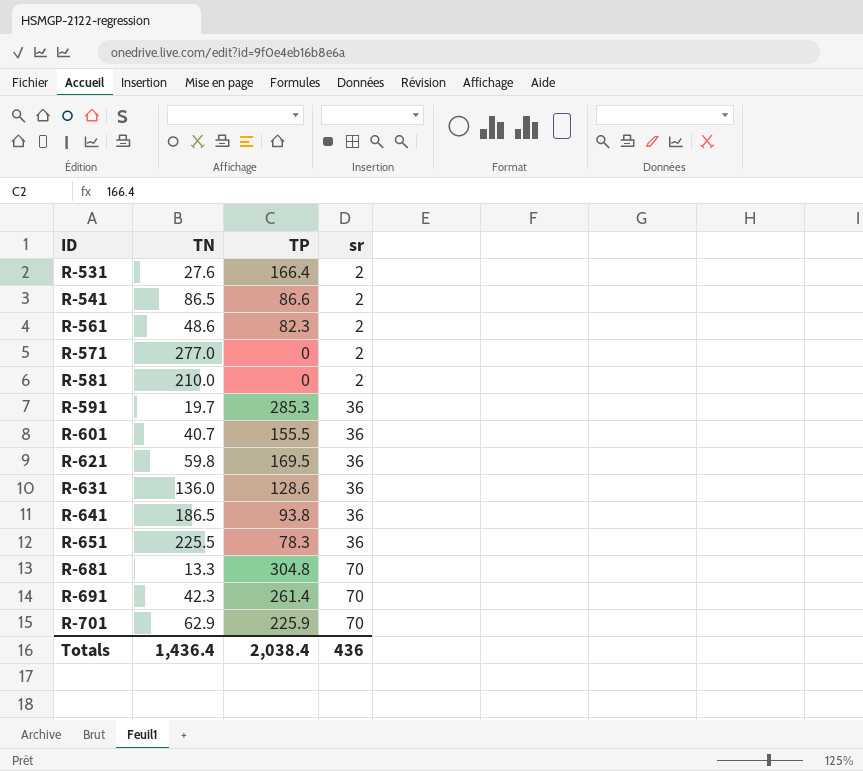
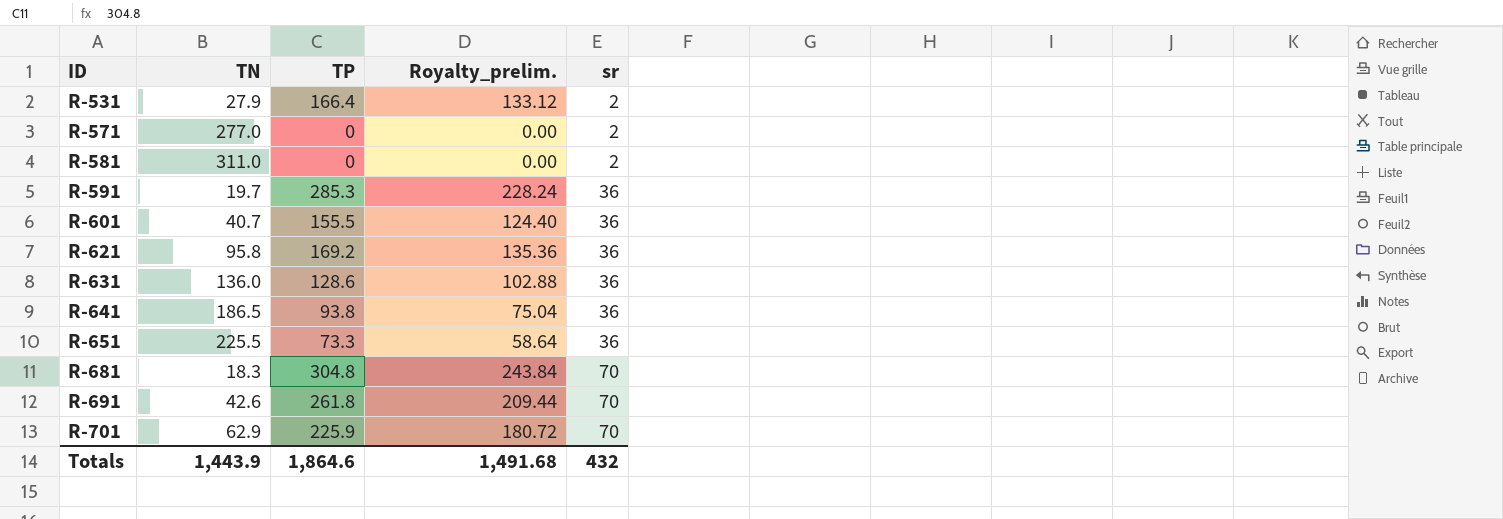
column Royalty_prelim. | formula: none -> [TP] * 0.8
row R-541: 86.5 | 86.6 | 2 -> none
row R-561: 48.6 | 82.3 | 2 -> none
R-531 | TN: 27.6 -> 27.9
R-581 | TN: 210.0 -> 311.0
R-621 | TN: 59.8 -> 95.8
R-621 | TP: 169.5 -> 169.2
R-651 | TP: 78.3 -> 73.3
R-681 | TN: 13.3 -> 18.3
R-691 | TN: 42.3 -> 42.6
R-691 | TP: 261.4 -> 261.8
Totals | TN: 1,436.4 -> 1,443.9
Totals | TP: 2,038.4 -> 1,864.6
Totals | sr: 436 -> 432

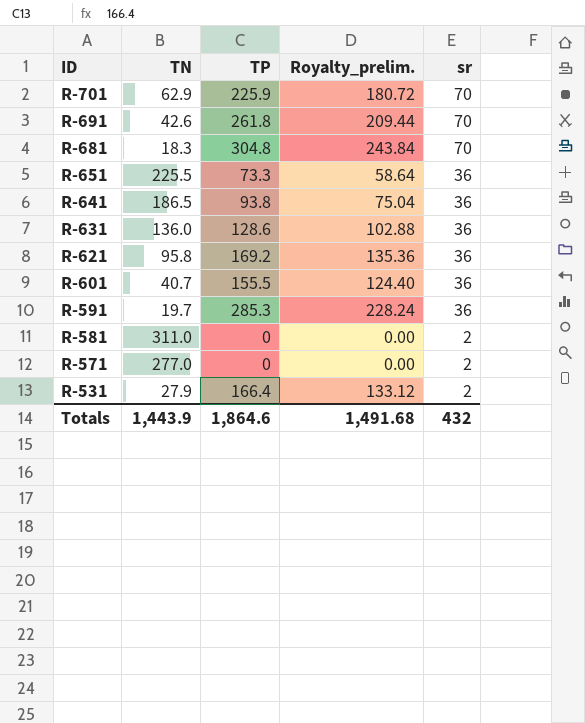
row order: ID ascending -> ID descending

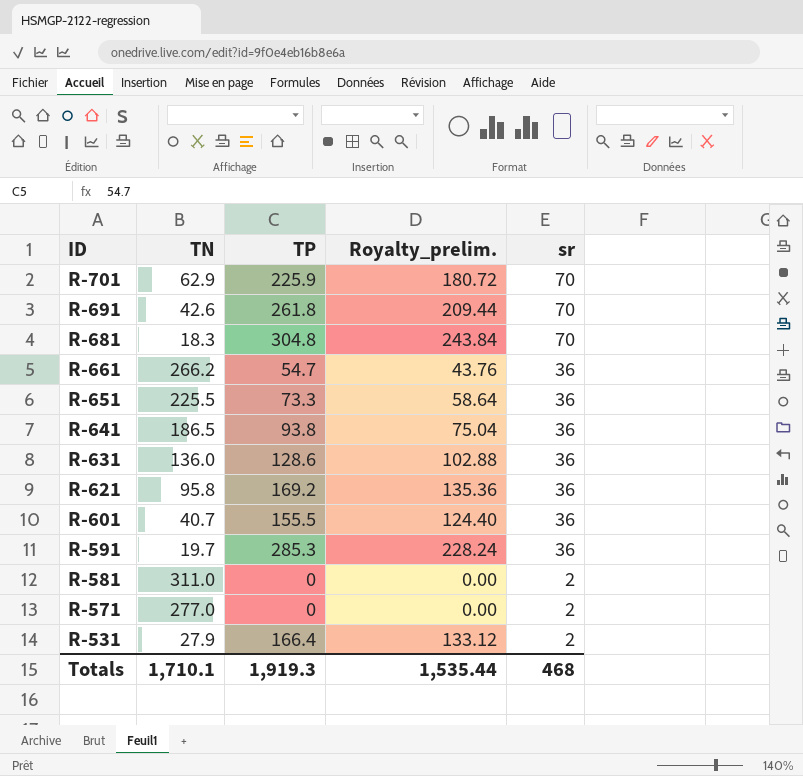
row R-661: none -> 266.2 | 54.7 | 43.76 | 36
Totals | TN: 1,443.9 -> 1,710.1
Totals | TP: 1,864.6 -> 1,919.3
Totals | Royalty_prelim.: 1,491.68 -> 1,535.44
Totals | sr: 432 -> 468

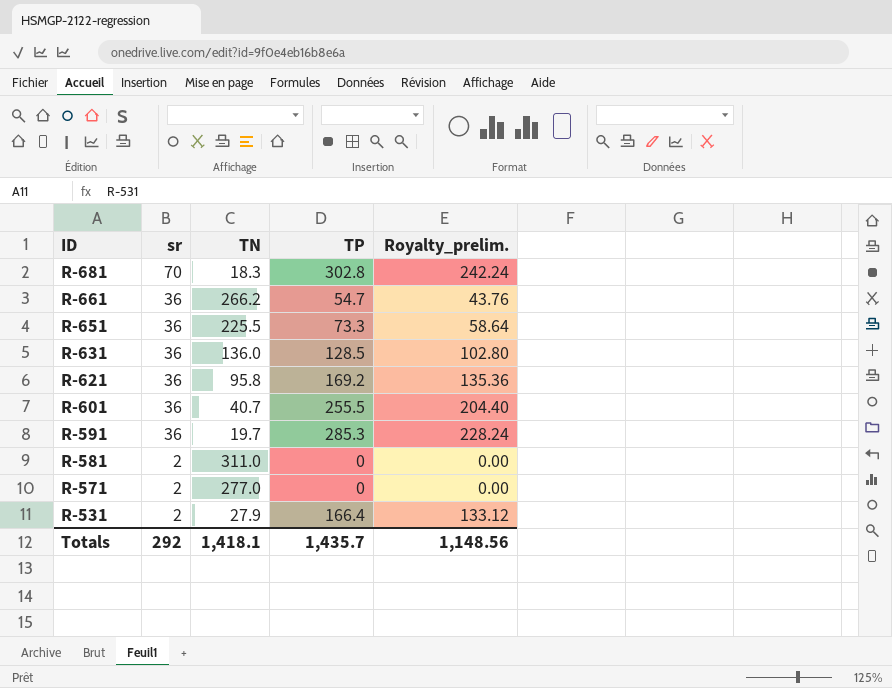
column sr | position: 5 -> 2
row R-701: 62.9 | 225.9 | 180.72 | 70 -> none
row R-691: 42.6 | 261.8 | 209.44 | 70 -> none
row R-641: 186.5 | 93.8 | 75.04 | 36 -> none
R-681 | TP: 304.8 -> 302.8
R-681 | Royalty_prelim.: 243.84 -> 242.24
R-631 | TP: 128.6 -> 128.5
R-631 | Royalty_prelim.: 102.88 -> 102.80
R-601 | TP: 155.5 -> 255.5
R-601 | Royalty_prelim.: 124.40 -> 204.40
Totals | sr: 468 -> 292
Totals | TN: 1,710.1 -> 1,418.1
Totals | TP: 1,919.3 -> 1,435.7
Totals | Royalty_prelim.: 1,535.44 -> 1,148.56

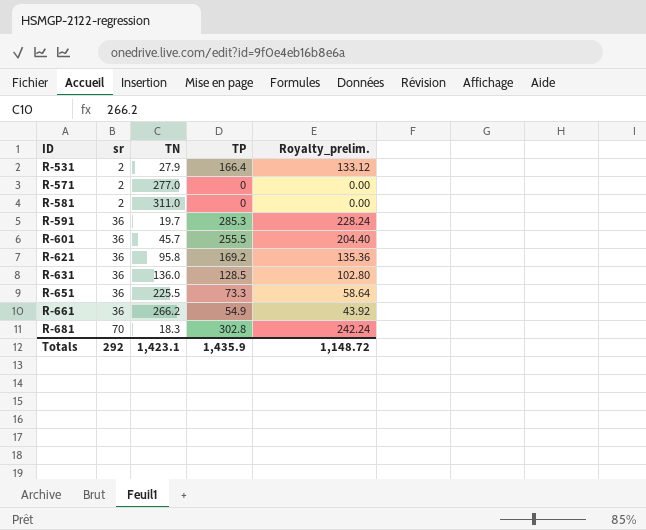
row order: ID descending -> ID ascending
R-601 | TN: 40.7 -> 45.7
R-661 | TP: 54.7 -> 54.9
R-661 | Royalty_prelim.: 43.76 -> 43.92
Totals | TN: 1,418.1 -> 1,423.1
Totals | TP: 1,435.7 -> 1,435.9
Totals | Royalty_prelim.: 1,148.56 -> 1,148.72

